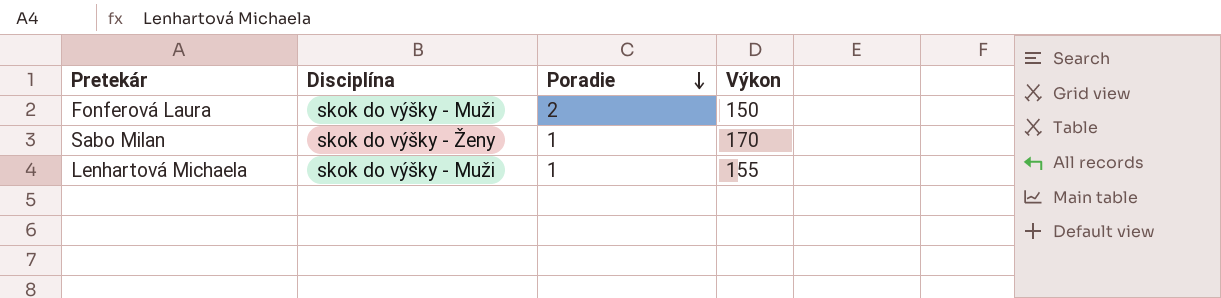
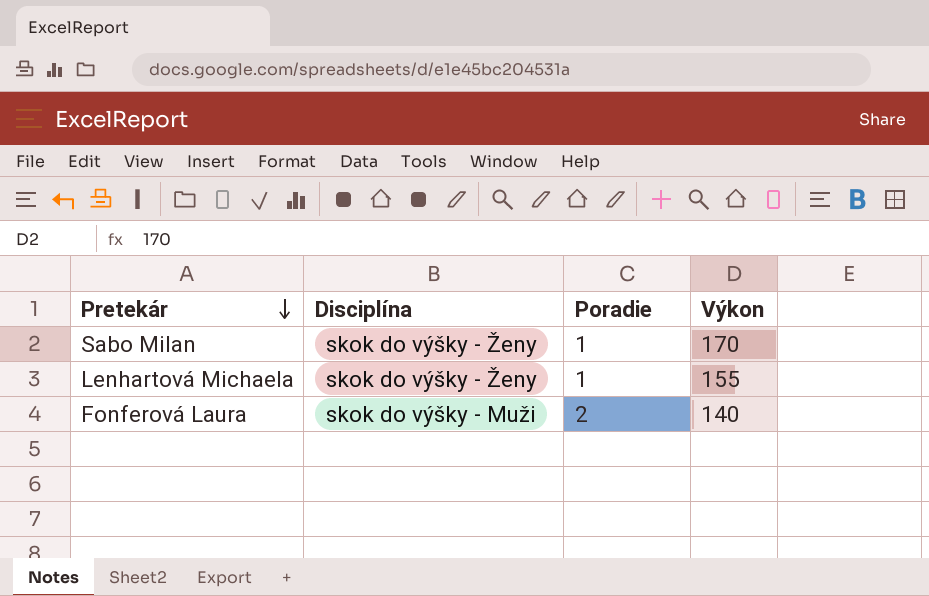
row order: Poradie descending -> Pretekár descending
Lenhartová Michaela | Disciplína: skok do výšky - Muži -> skok do výšky - Ženy
Fonferová Laura | Výkon: 150 -> 140

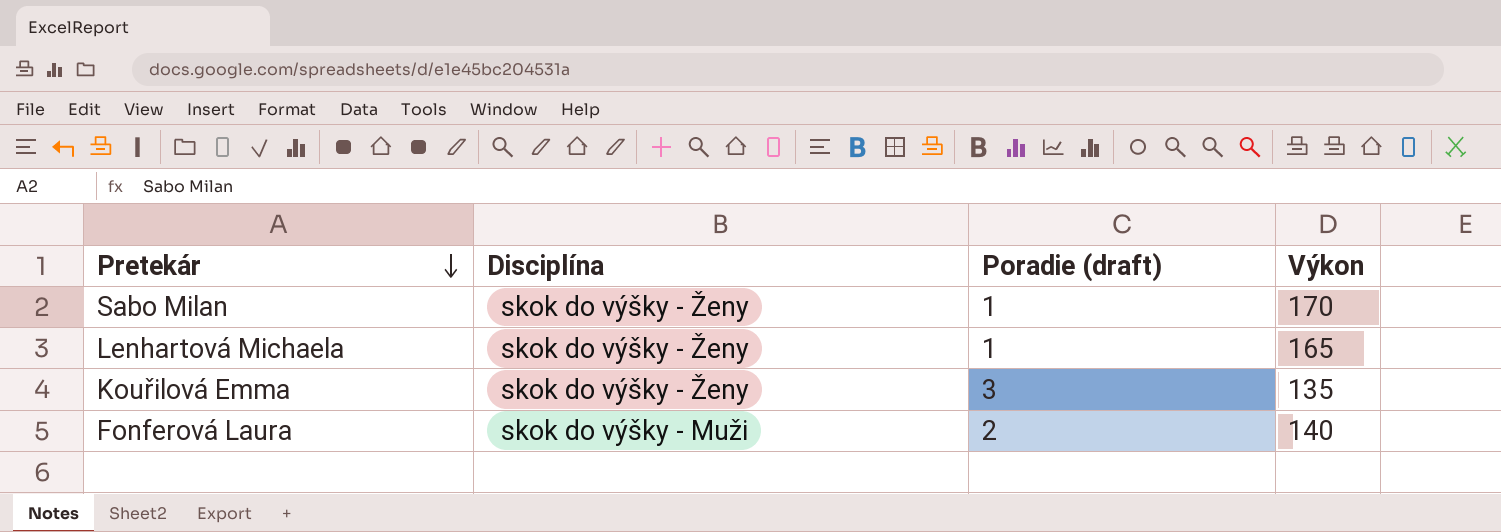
column name: Poradie -> Poradie (draft)
Lenhartová Michaela | Výkon: 155 -> 165
row Kouřilová Emma: none -> skok do výšky - Ženy | 3 | 135

